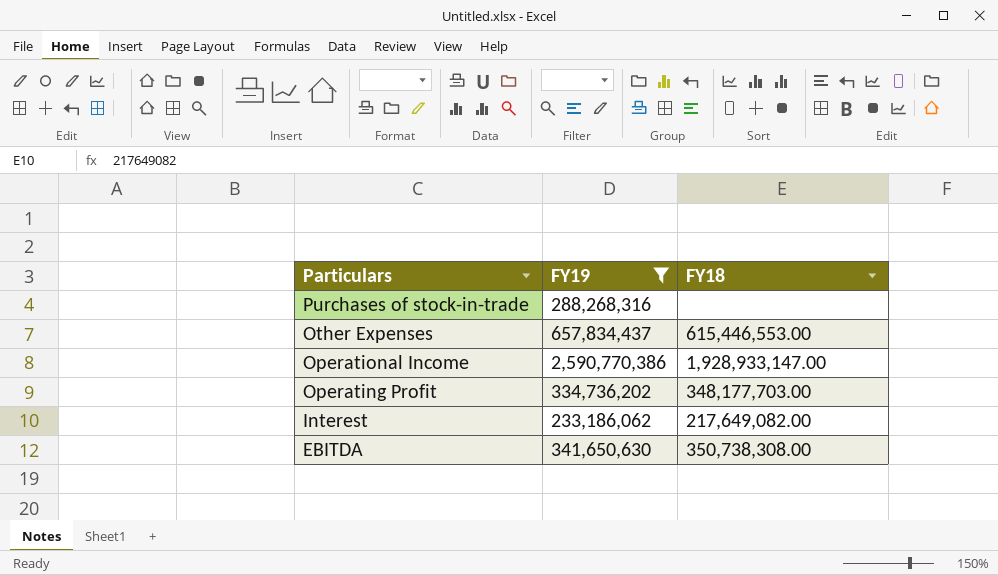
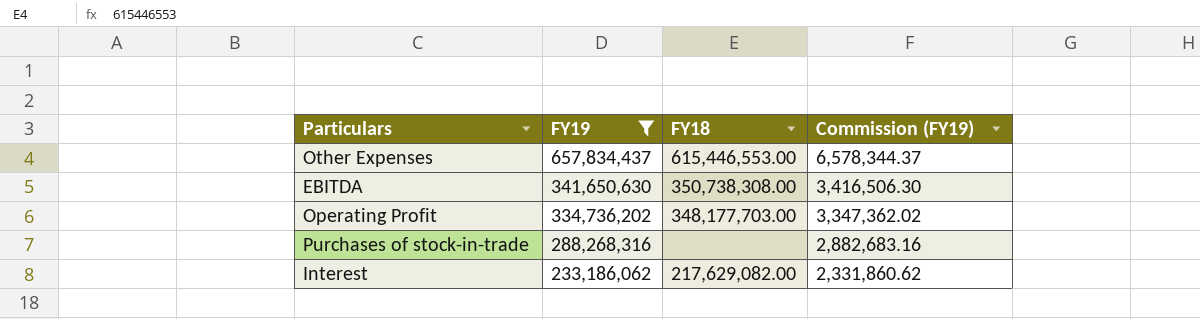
row order: Particulars descending -> FY19 descending
column Commission (FY19) | formula: none -> [FY19] * 0.01
row Operational Income: 2,590,770,386 | 1,928,933,147.00 -> none
Interest | FY18: 217,649,082.00 -> 217,629,082.00

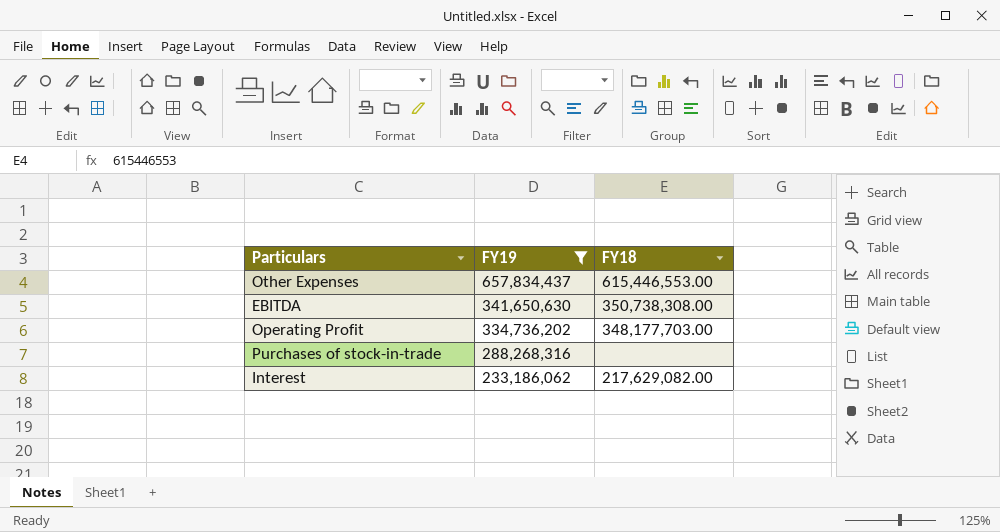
column Commission (FY19) | formula: [FY19] * 0.01 -> none

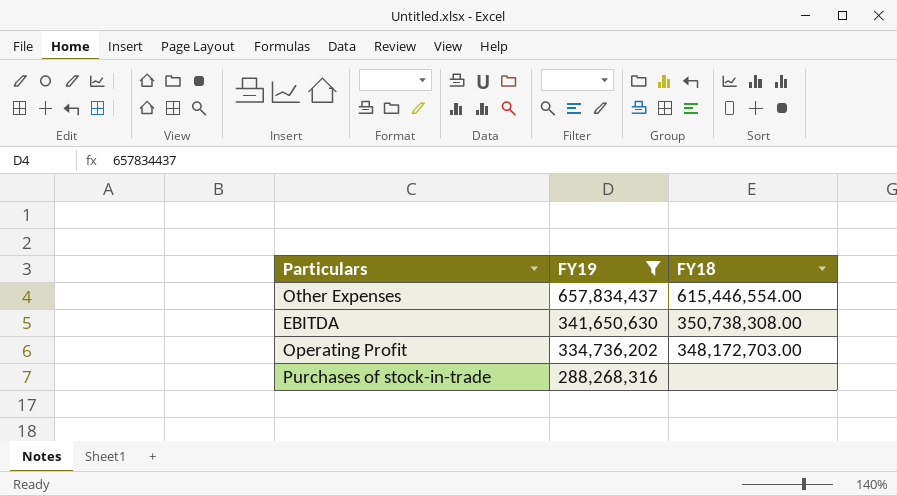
row Interest: 233,186,062 | 217,629,082.00 -> none
Other Expenses | FY18: 615,446,553.00 -> 615,446,554.00
Operating Profit | FY18: 348,177,703.00 -> 348,172,703.00

